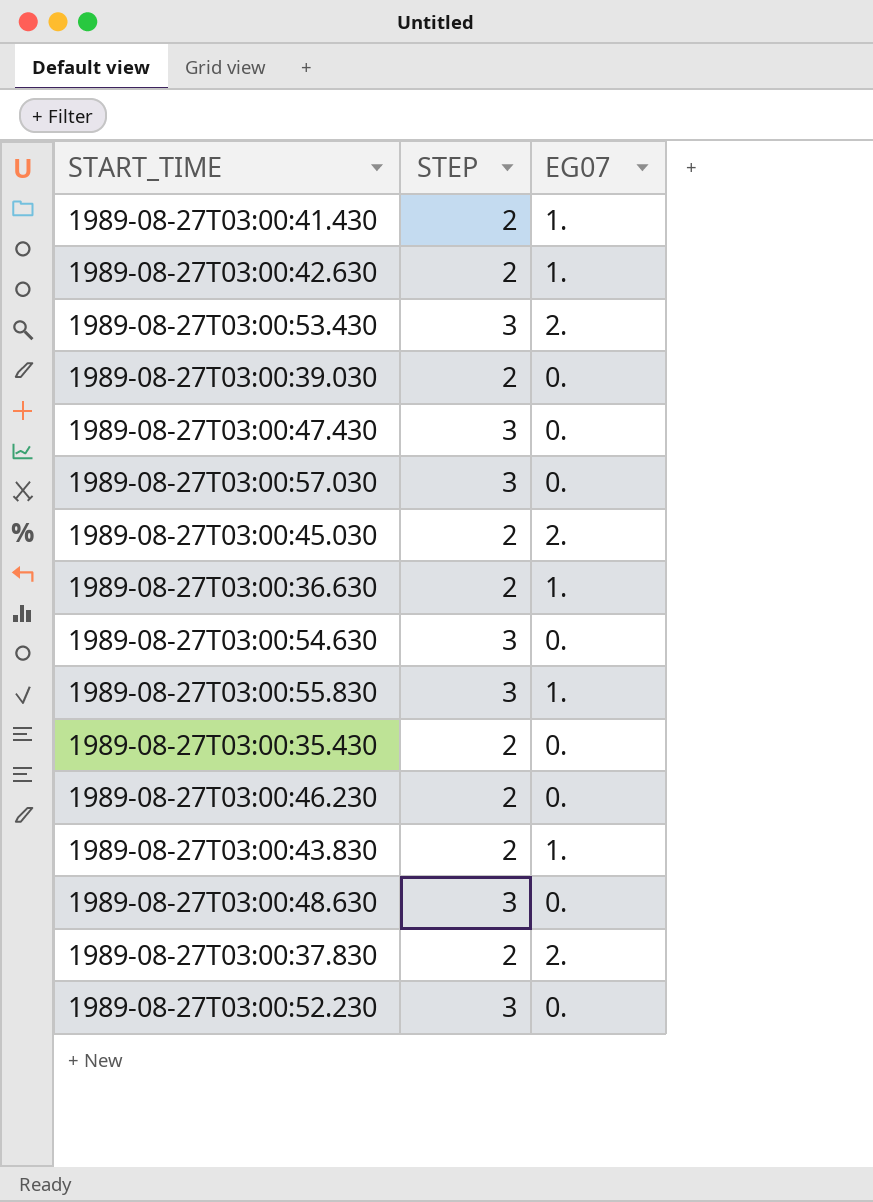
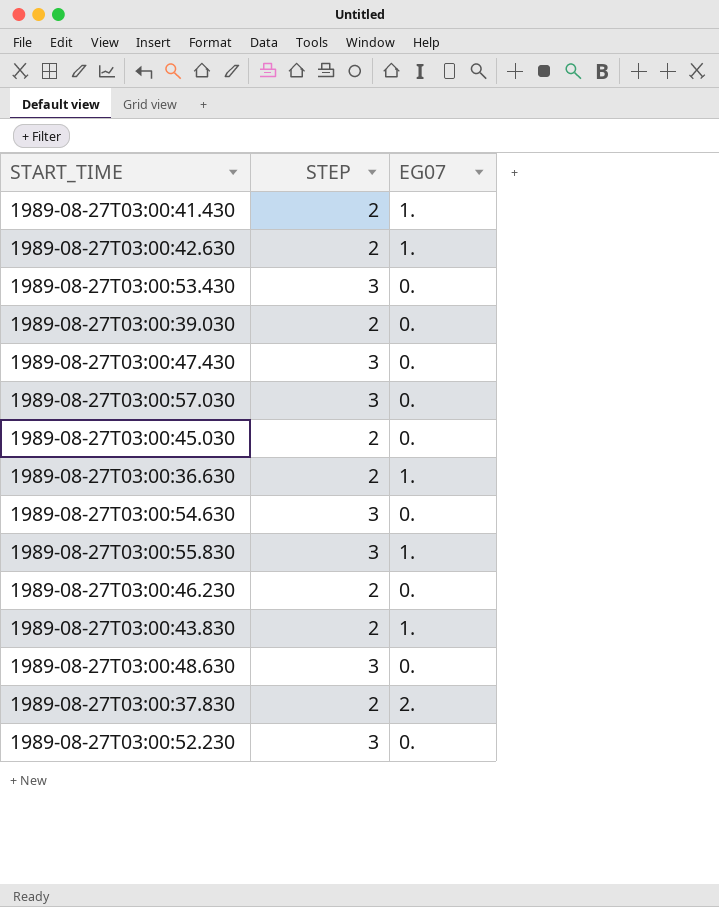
row 1989-08-27T03:00:35.430: 2 | 0. -> none
1989-08-27T03:00:53.430 | EG07: 2. -> 0.
1989-08-27T03:00:45.030 | EG07: 2. -> 0.

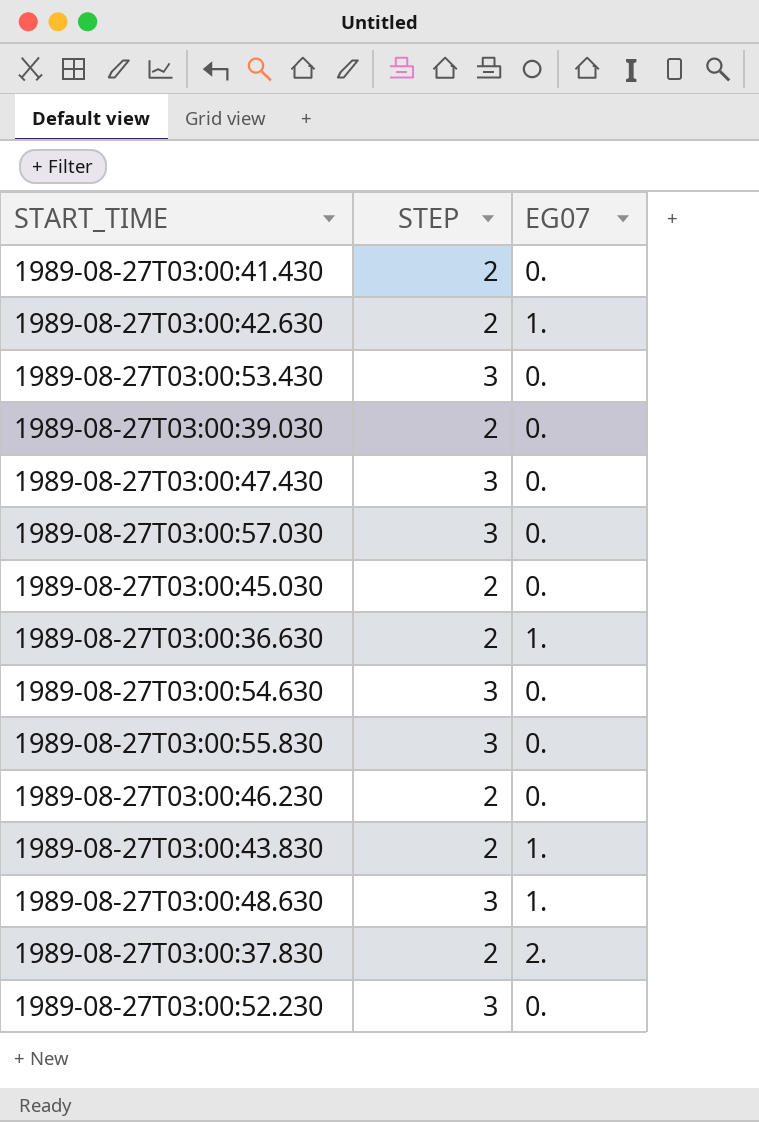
1989-08-27T03:00:41.430 | EG07: 1. -> 0.
1989-08-27T03:00:55.830 | EG07: 1. -> 0.
1989-08-27T03:00:48.630 | EG07: 0. -> 1.

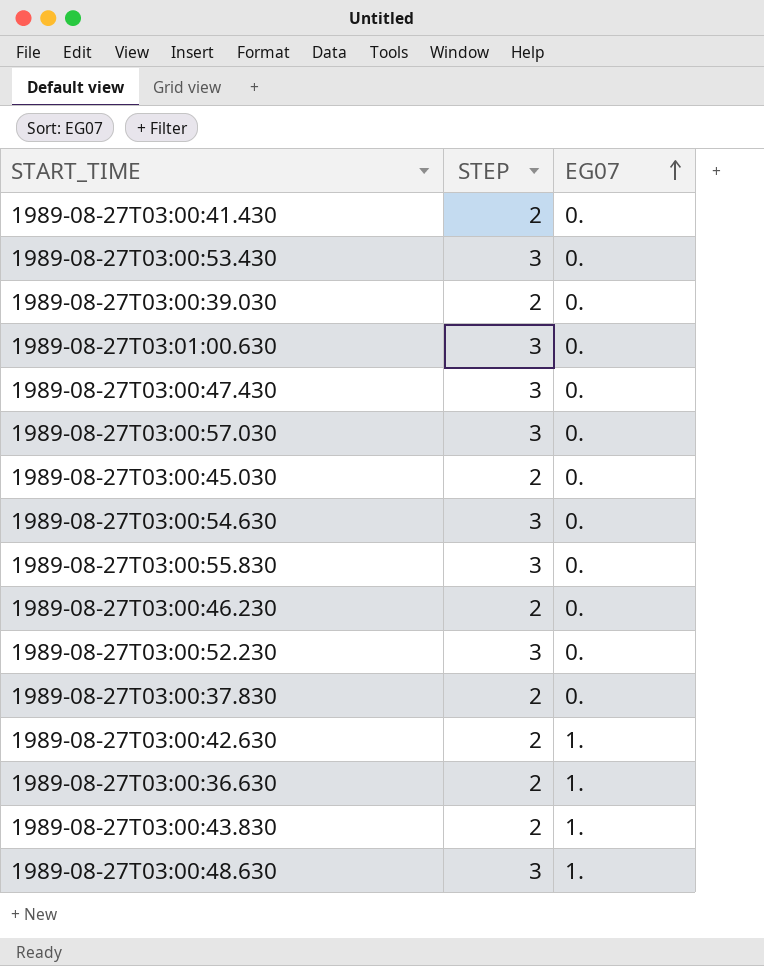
row order: none -> EG07 ascending
row 1989-08-27T03:01:00.630: none -> 3 | 0.
1989-08-27T03:00:37.830 | EG07: 2. -> 0.

